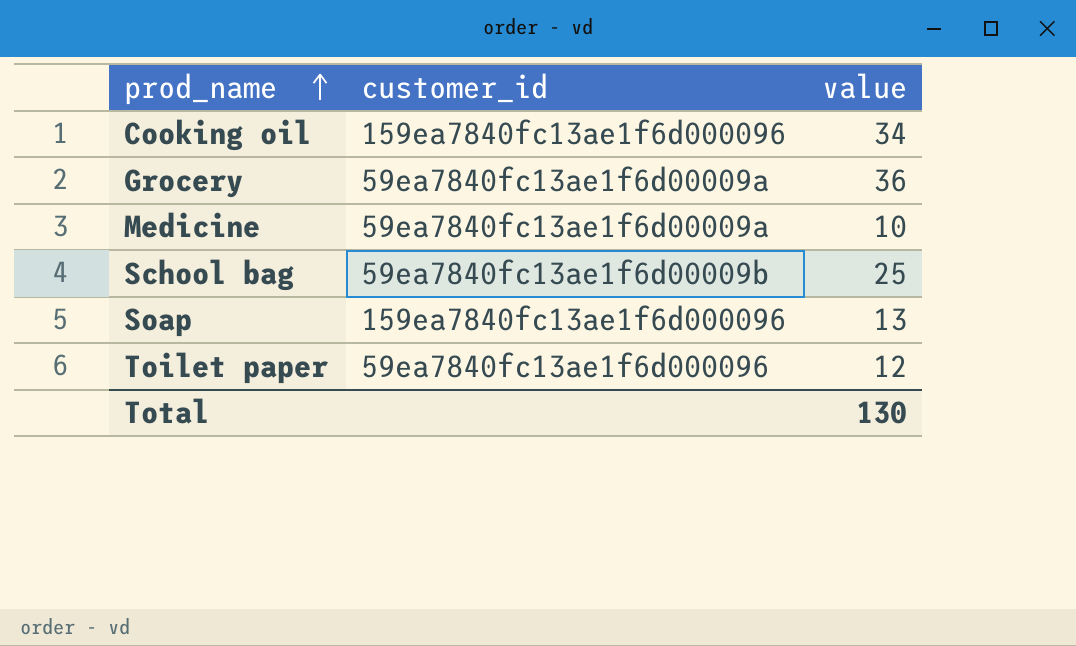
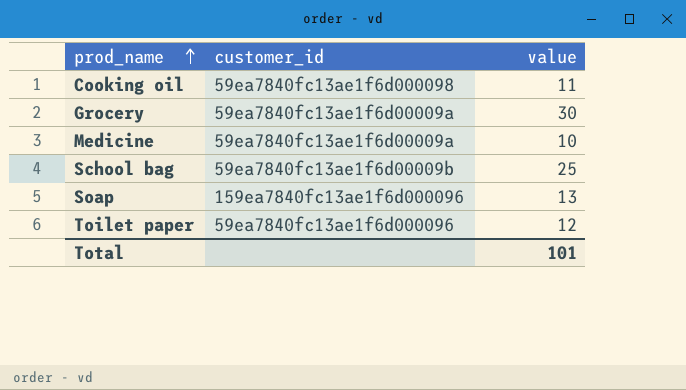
Cooking oil | customer_id: 159ea7840fc13ae1f6d000096 -> 59ea7840fc13ae1f6d000098
Cooking oil | value: 34 -> 11
Grocery | value: 36 -> 30
Total | value: 130 -> 101

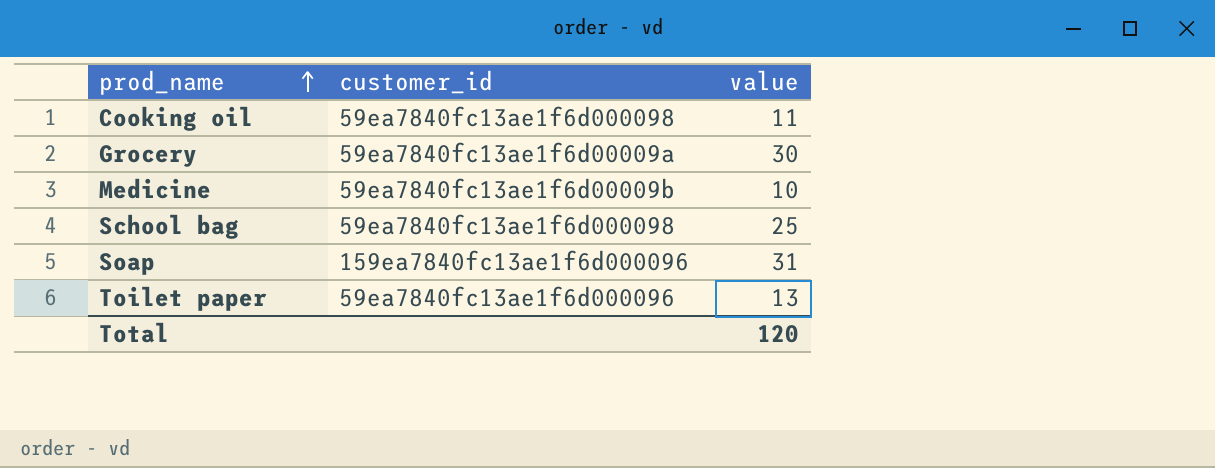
Medicine | customer_id: 59ea7840fc13ae1f6d00009a -> 59ea7840fc13ae1f6d00009b
School bag | customer_id: 59ea7840fc13ae1f6d00009b -> 59ea7840fc13ae1f6d000098
Soap | value: 13 -> 31
Toilet paper | value: 12 -> 13
Total | value: 101 -> 120

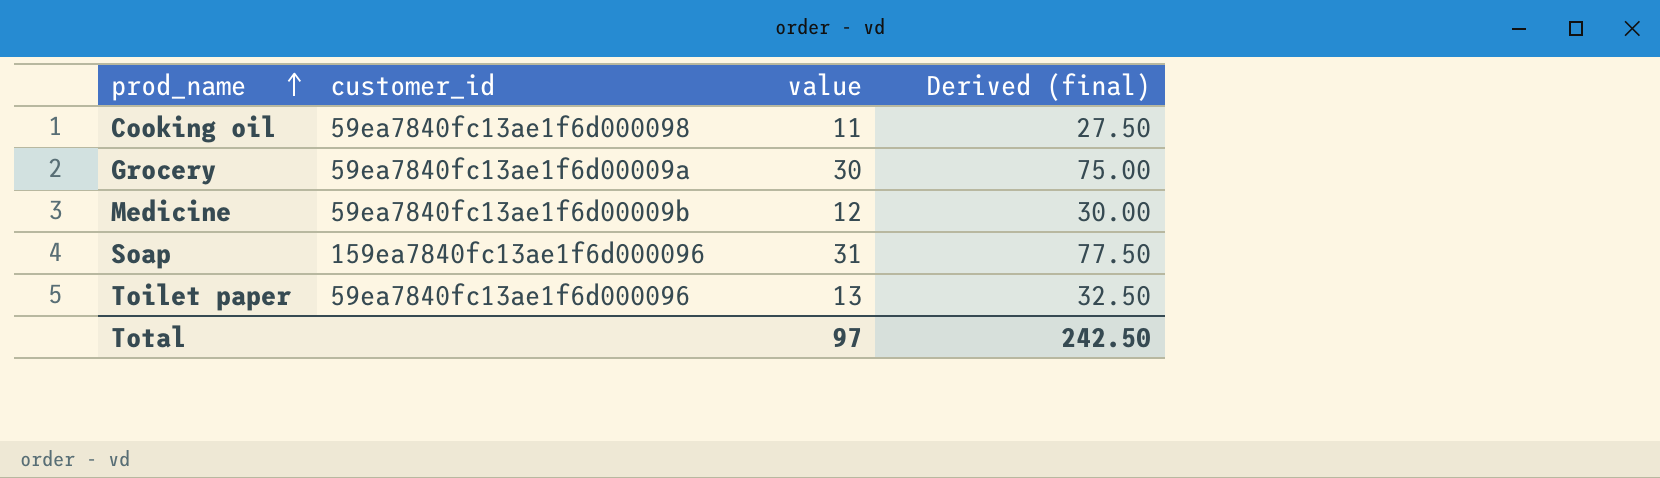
column Derived (final) | formula: none -> [value] * 2.5
row School bag: 59ea7840fc13ae1f6d000098 | 25 -> none
Medicine | value: 10 -> 12
Total | value: 120 -> 97

